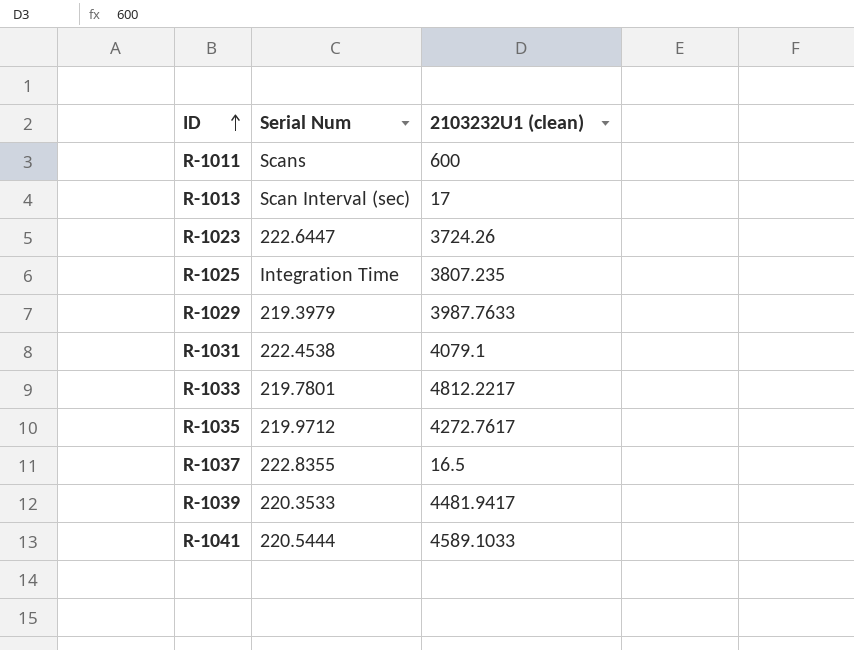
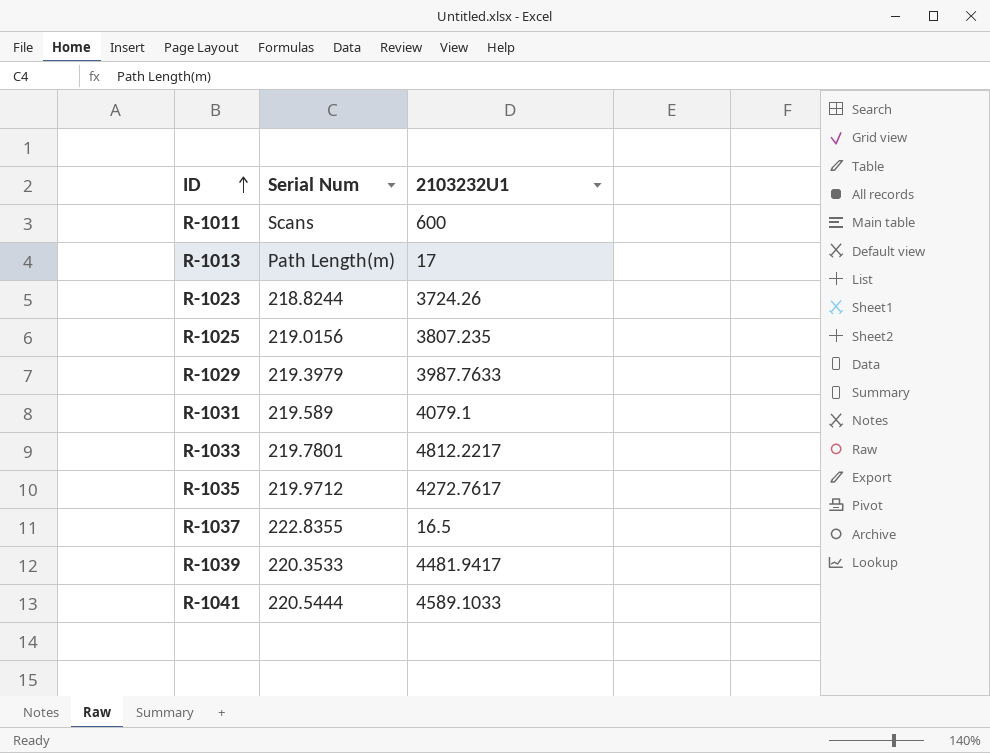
column name: 2103232U1 (clean) -> 2103232U1
R-1013 | Serial Num: Scan Interval (sec) -> Path Length(m)
R-1023 | Serial Num: 222.6447 -> 218.8244
R-1025 | Serial Num: Integration Time -> 219.0156
R-1031 | Serial Num: 222.4538 -> 219.589

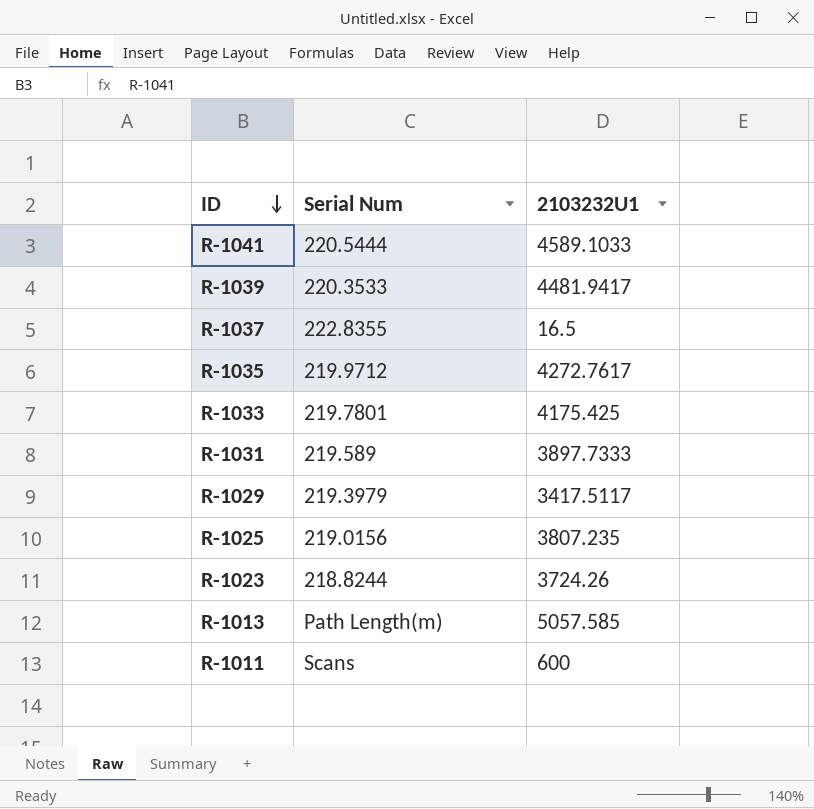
row order: ID ascending -> ID descending
R-1033 | 2103232U1: 4812.2217 -> 4175.425
R-1031 | 2103232U1: 4079.1 -> 3897.7333
R-1029 | 2103232U1: 3987.7633 -> 3417.5117
R-1013 | 2103232U1: 17 -> 5057.585

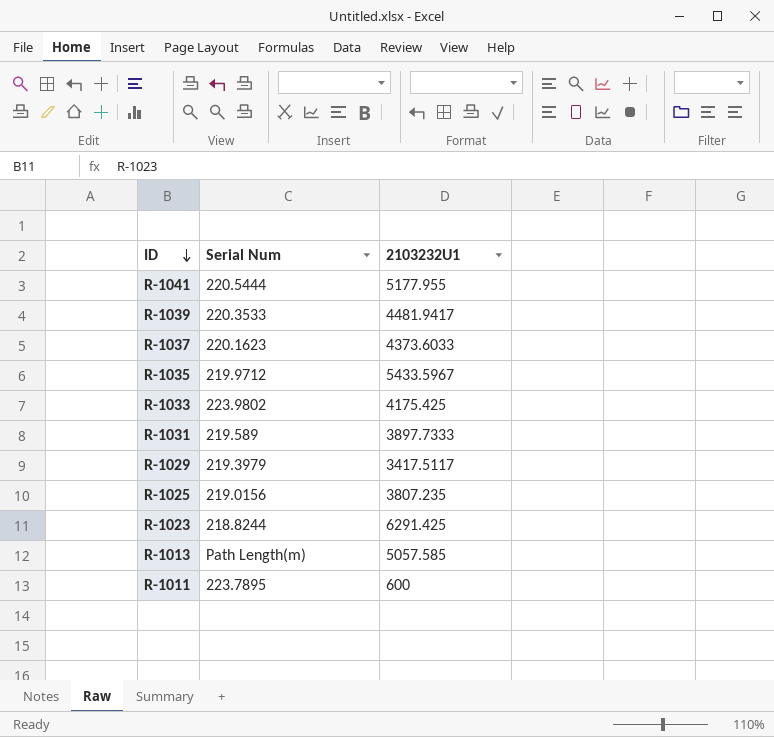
R-1041 | 2103232U1: 4589.1033 -> 5177.955
R-1037 | Serial Num: 222.8355 -> 220.1623
R-1037 | 2103232U1: 16.5 -> 4373.6033
R-1035 | 2103232U1: 4272.7617 -> 5433.5967
R-1033 | Serial Num: 219.7801 -> 223.9802
R-1023 | 2103232U1: 3724.26 -> 6291.425
R-1011 | Serial Num: Scans -> 223.7895

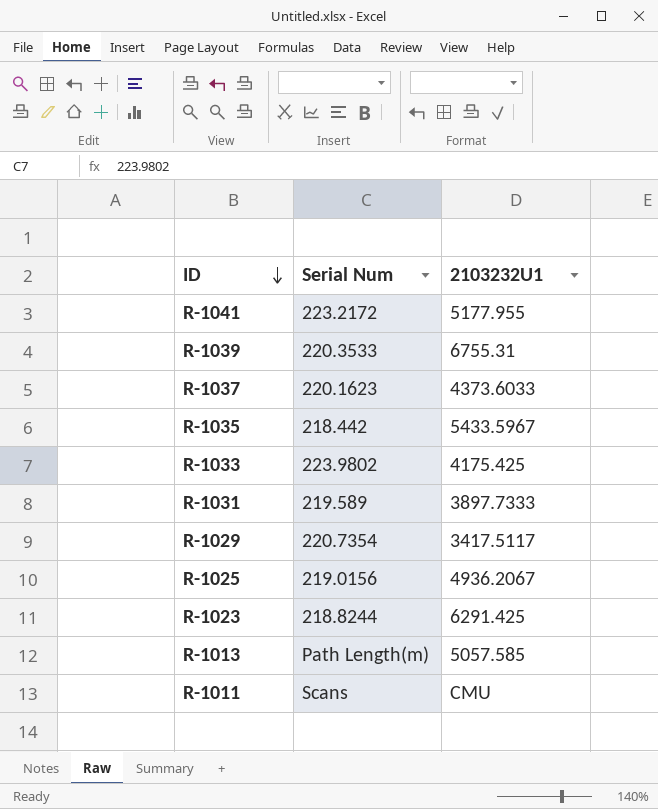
R-1041 | Serial Num: 220.5444 -> 223.2172
R-1039 | 2103232U1: 4481.9417 -> 6755.31
R-1035 | Serial Num: 219.9712 -> 218.442
R-1029 | Serial Num: 219.3979 -> 220.7354
R-1025 | 2103232U1: 3807.235 -> 4936.2067
R-1011 | Serial Num: 223.7895 -> Scans
R-1011 | 2103232U1: 600 -> CMU

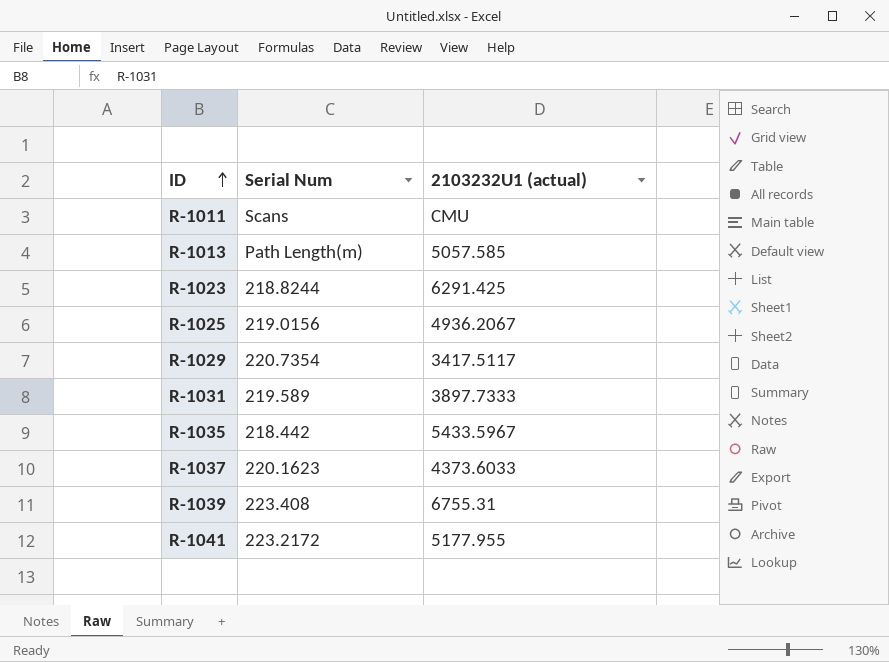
row order: ID descending -> ID ascending
column name: 2103232U1 -> 2103232U1 (actual)
row R-1033: 223.9802 | 4175.425 -> none
R-1039 | Serial Num: 220.3533 -> 223.408

